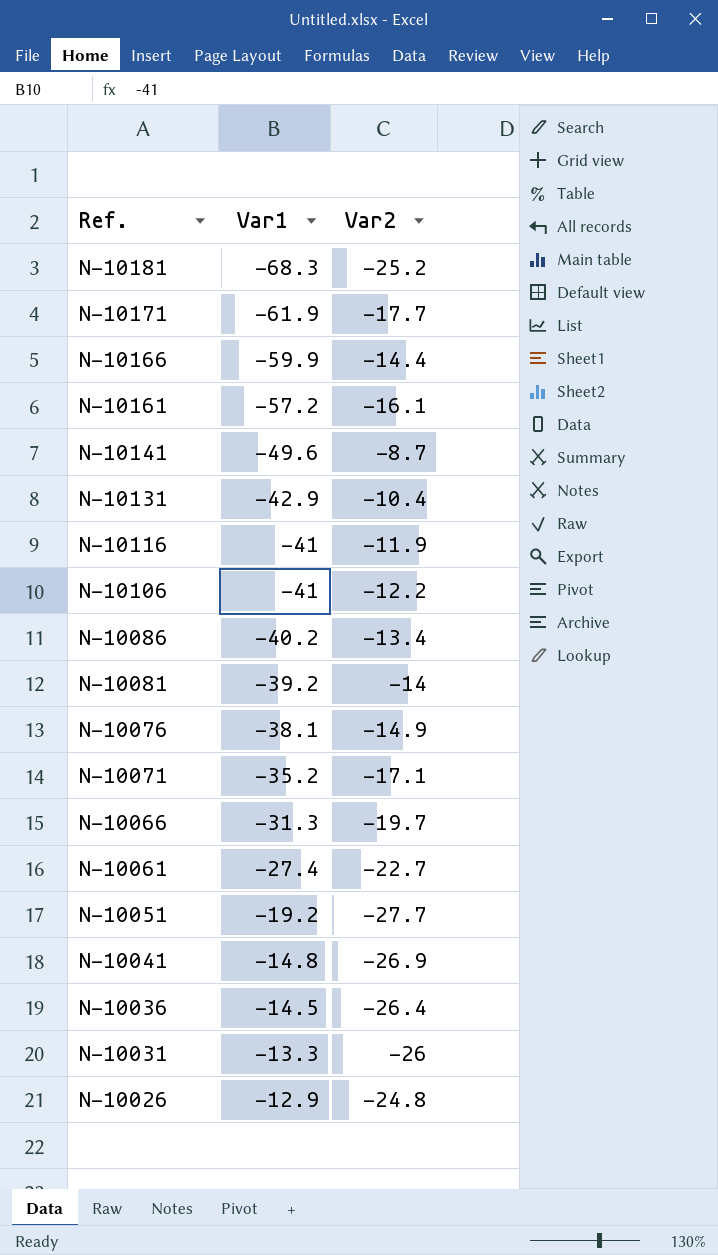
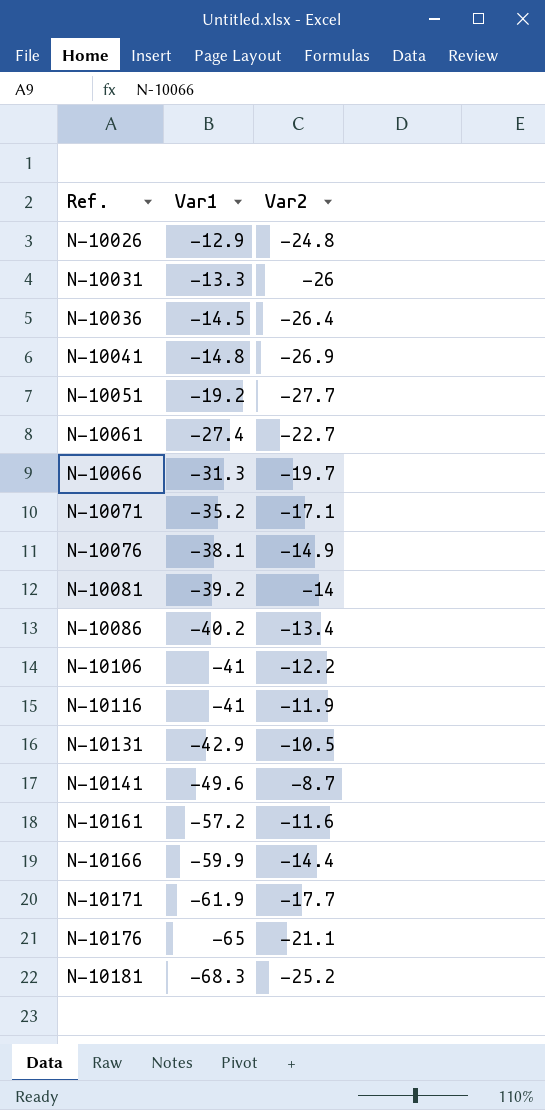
row order: Ref. descending -> Ref. ascending
N-10131 | Var2: -10.4 -> -10.5
N-10161 | Var2: -16.1 -> -11.6
row N-10176: none -> -65 | -21.1

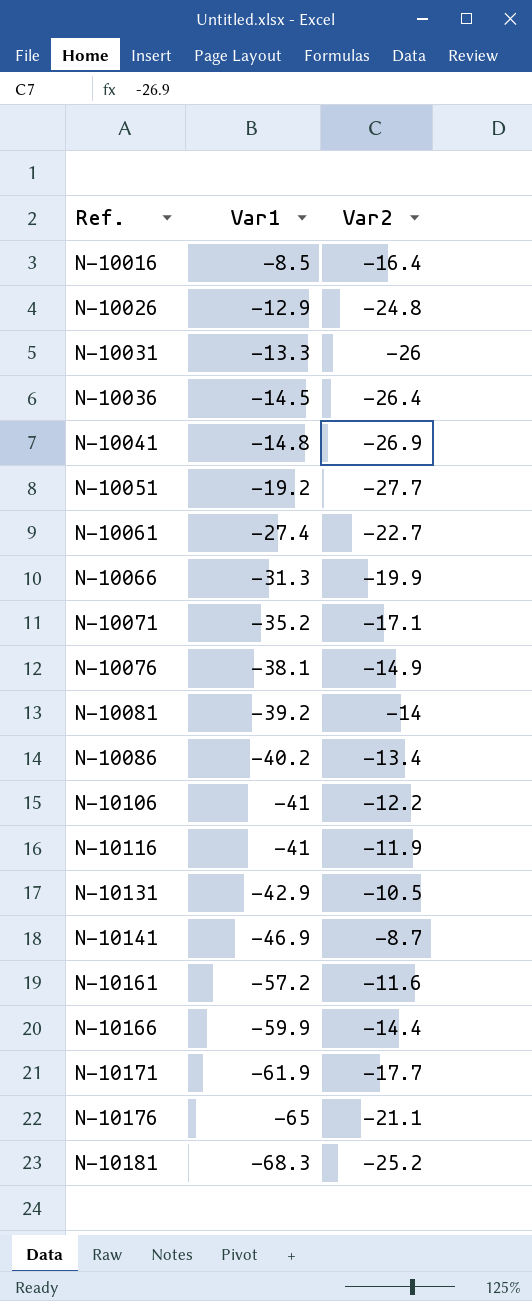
row N-10016: none -> -8.5 | -16.4
N-10066 | Var2: -19.7 -> -19.9
N-10141 | Var1: -49.6 -> -46.9

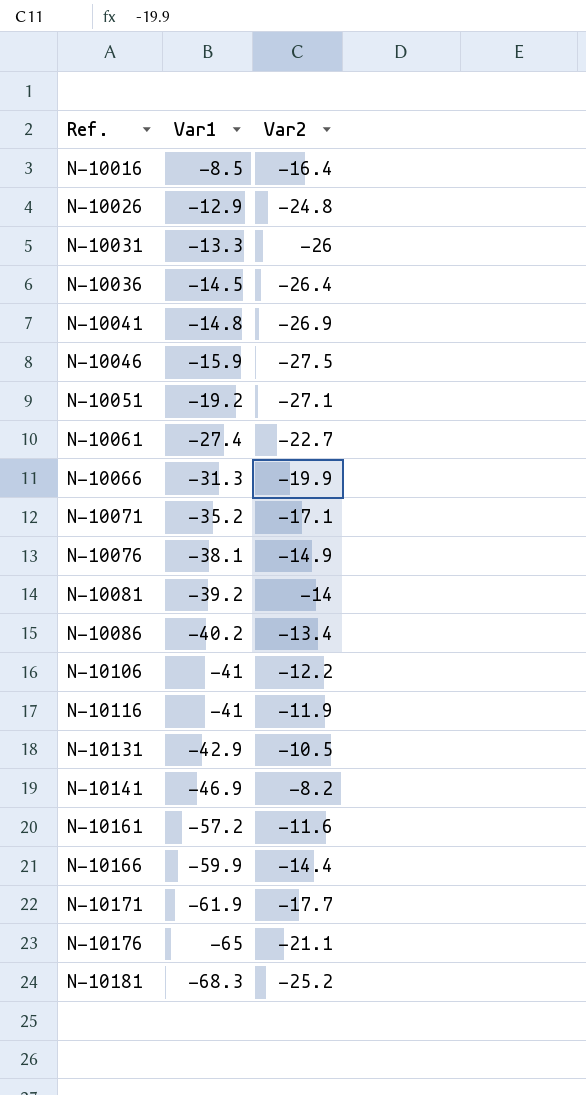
row N-10046: none -> -15.9 | -27.5
N-10051 | Var2: -27.7 -> -27.1
N-10141 | Var2: -8.7 -> -8.2

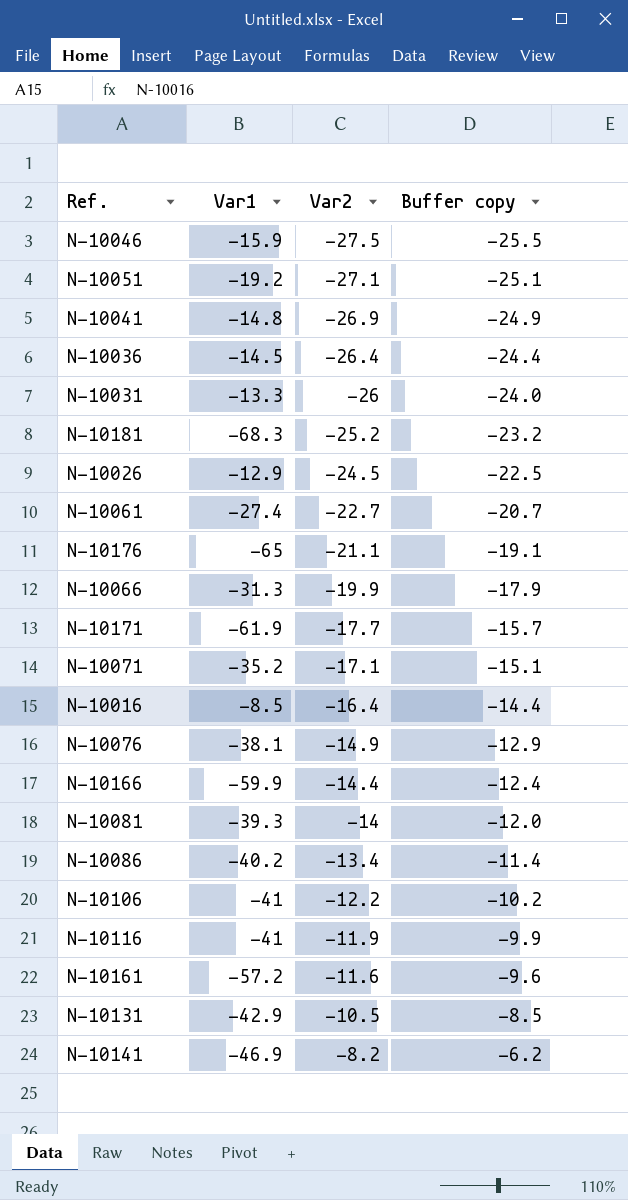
row order: Ref. ascending -> Var2 ascending
column Buffer copy | formula: none -> [Var2] + 2
N-10026 | Var2: -24.8 -> -24.5
N-10081 | Var1: -39.2 -> -39.3

